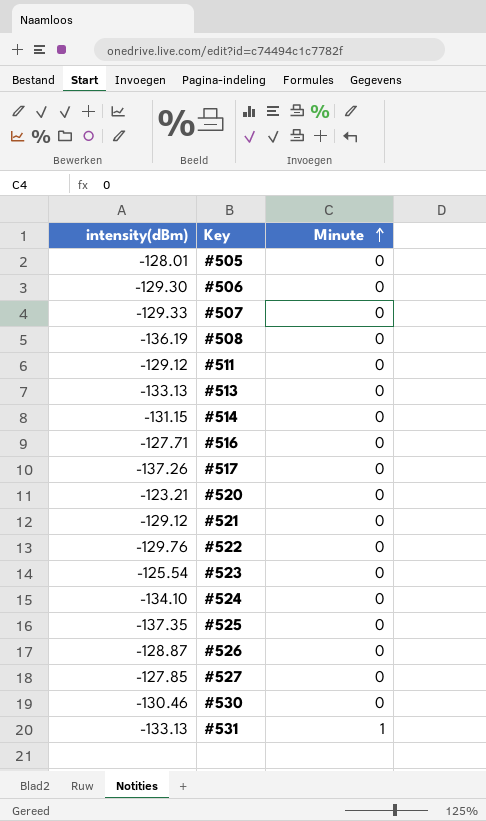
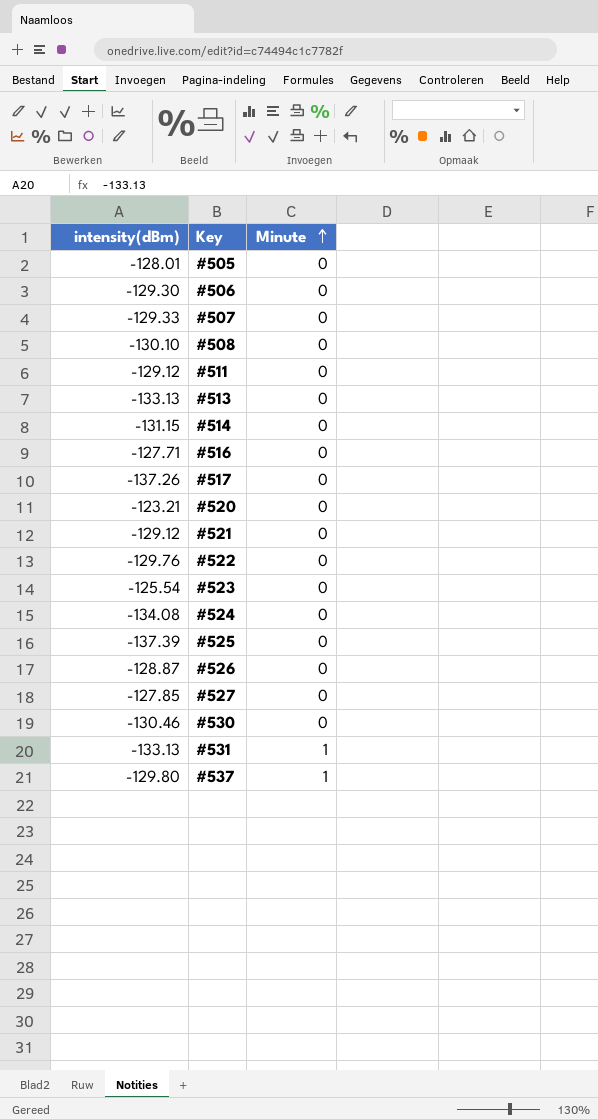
#508 | intensity(dBm): -136.19 -> -130.10
#524 | intensity(dBm): -134.10 -> -134.08
#525 | intensity(dBm): -137.35 -> -137.39
row #537: none -> -129.80 | 1

